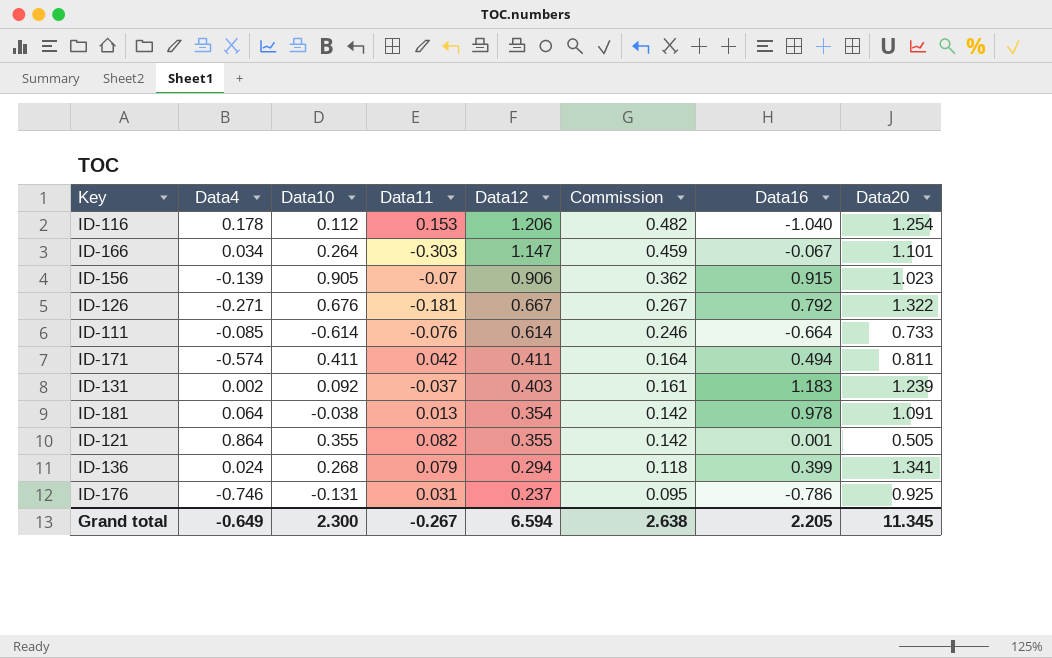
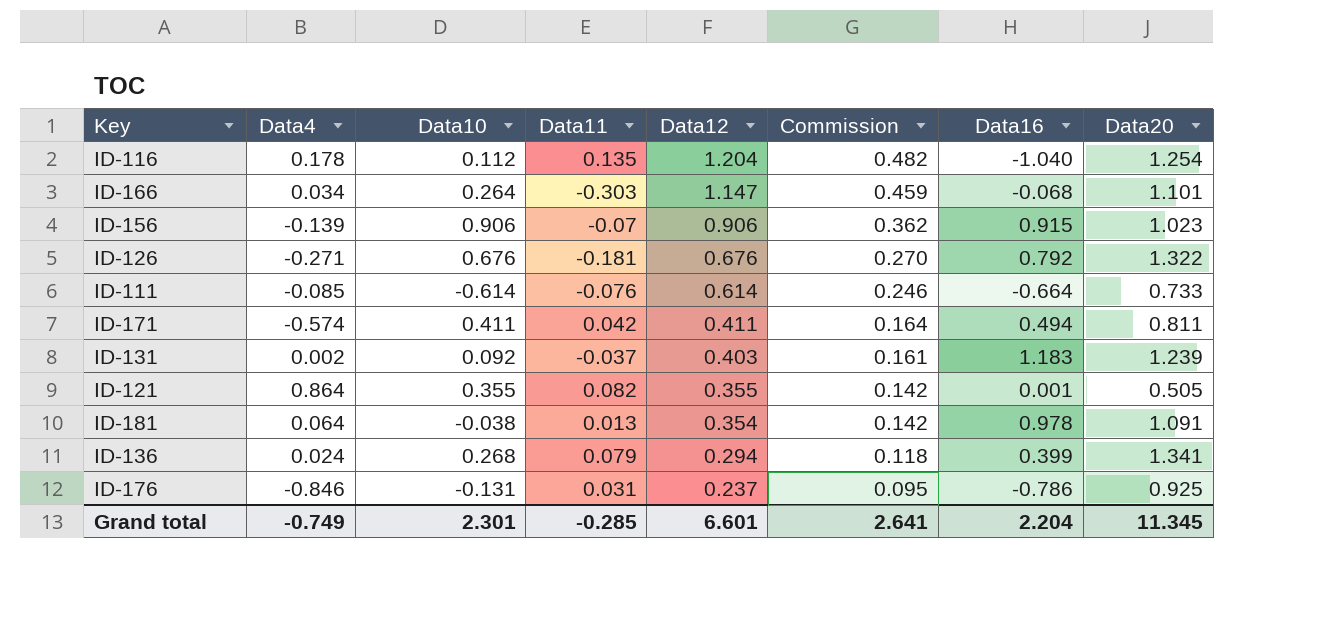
row order: Commission descending -> Data12 descending
ID-116 | Data11: 0.153 -> 0.135
ID-116 | Data12: 1.206 -> 1.204
ID-166 | Data16: -0.067 -> -0.068
ID-156 | Data10: 0.905 -> 0.906
ID-126 | Data12: 0.667 -> 0.676
ID-126 | Commission: 0.267 -> 0.270
ID-176 | Data4: -0.746 -> -0.846
Grand total | Data4: -0.649 -> -0.749
Grand total | Data10: 2.300 -> 2.301
Grand total | Data11: -0.267 -> -0.285
Grand total | Data12: 6.594 -> 6.601
Grand total | Commission: 2.638 -> 2.641
Grand total | Data16: 2.205 -> 2.204

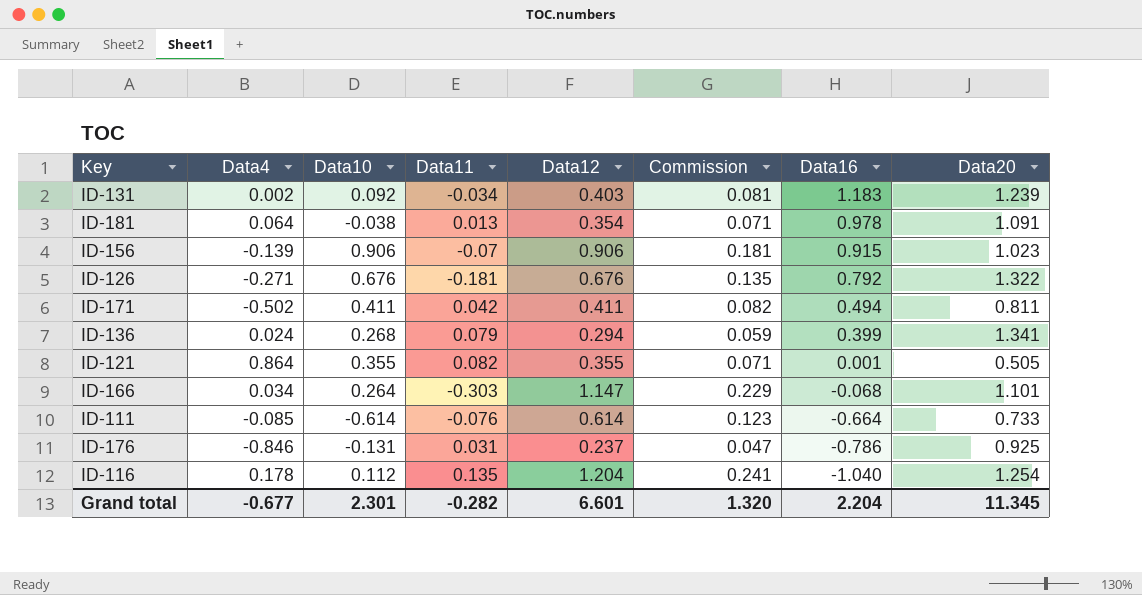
row order: Data12 descending -> Data16 descending
column Commission | formula: [Data12] * 0.4 -> [Data12] * 0.2
ID-131 | Data11: -0.037 -> -0.034
ID-171 | Data4: -0.574 -> -0.502
Grand total | Data4: -0.749 -> -0.677
Grand total | Data11: -0.285 -> -0.282
Grand total | Commission: 2.641 -> 1.320

